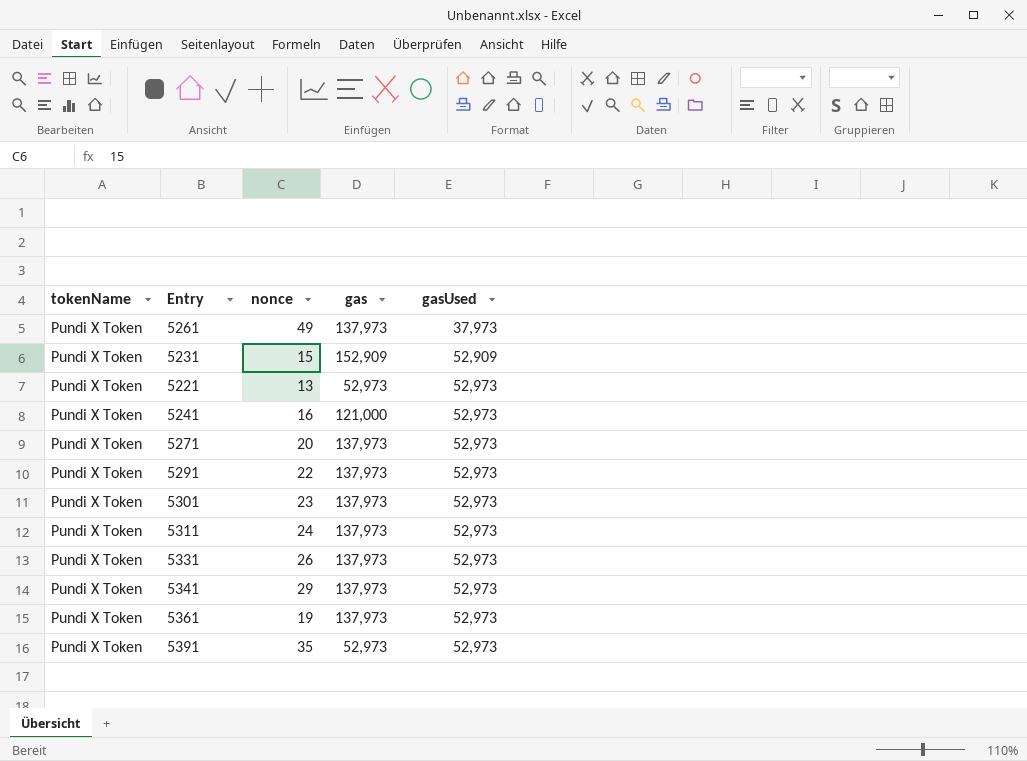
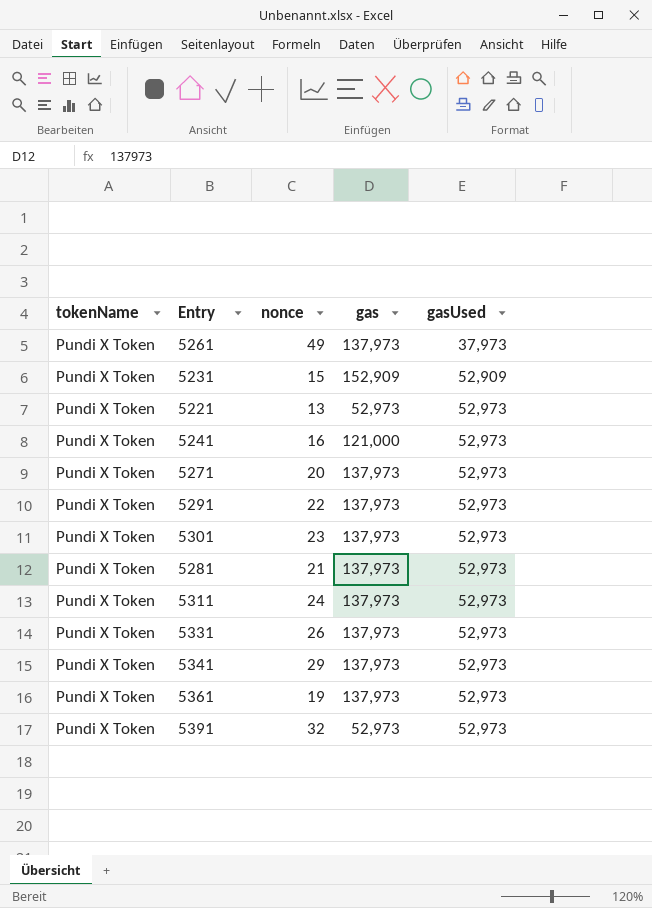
row 5281: none -> Pundi X Token | 21 | 137,973 | 52,973
5391 | nonce: 35 -> 32

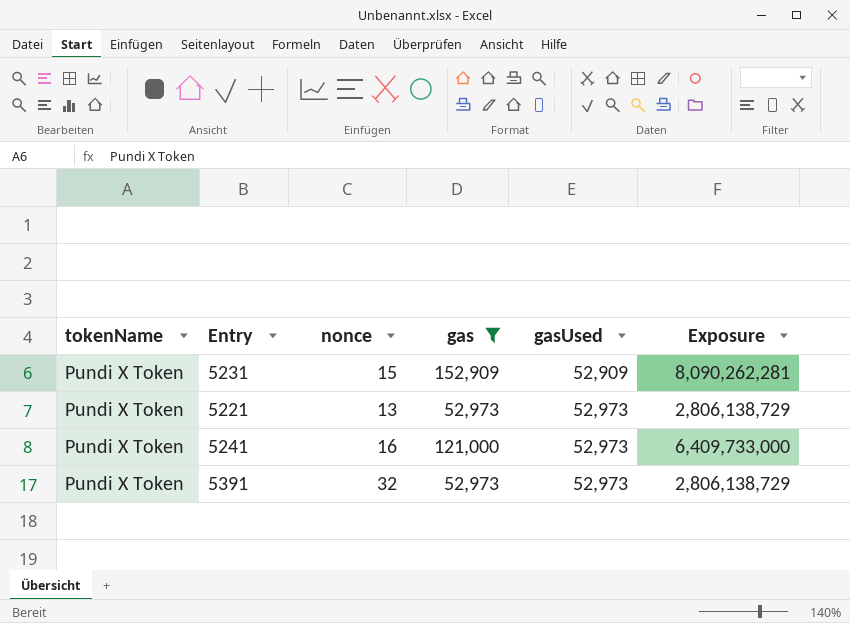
filter: none -> gas != 137,973
column Exposure | formula: none -> [gas] * [gasUsed]

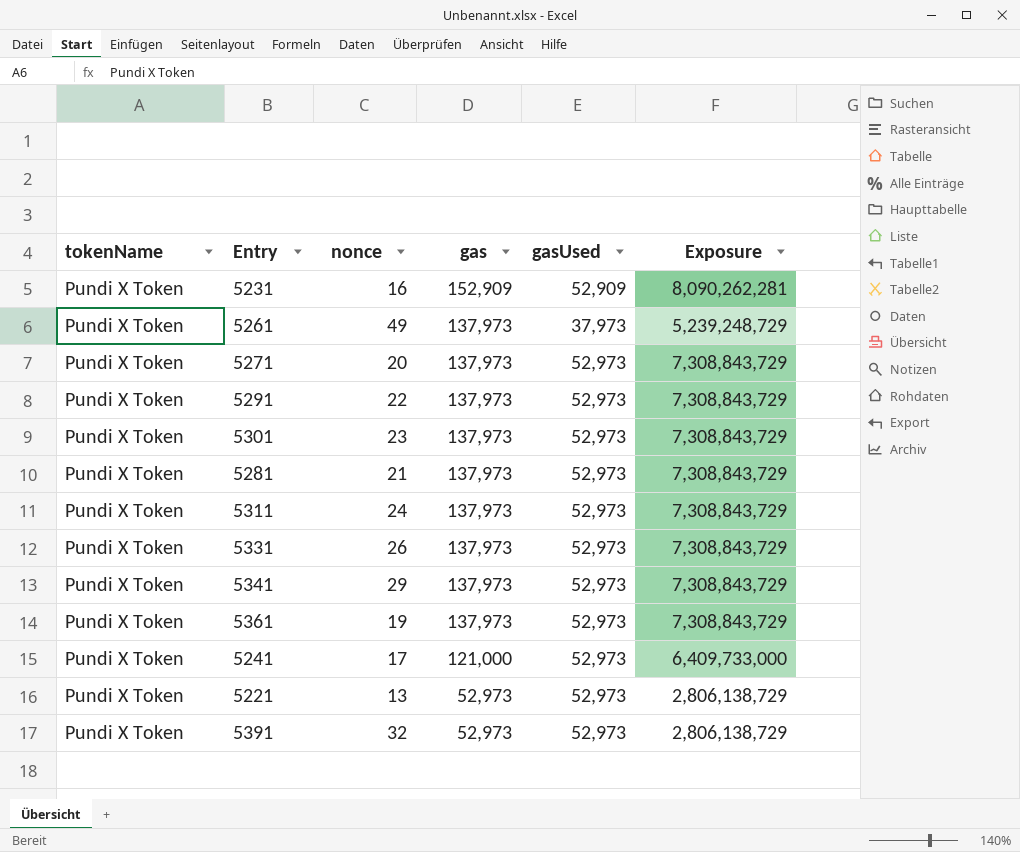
filter: gas != 137,973 -> none
row order: gasUsed ascending -> gas descending
5231 | nonce: 15 -> 16
5241 | nonce: 16 -> 17

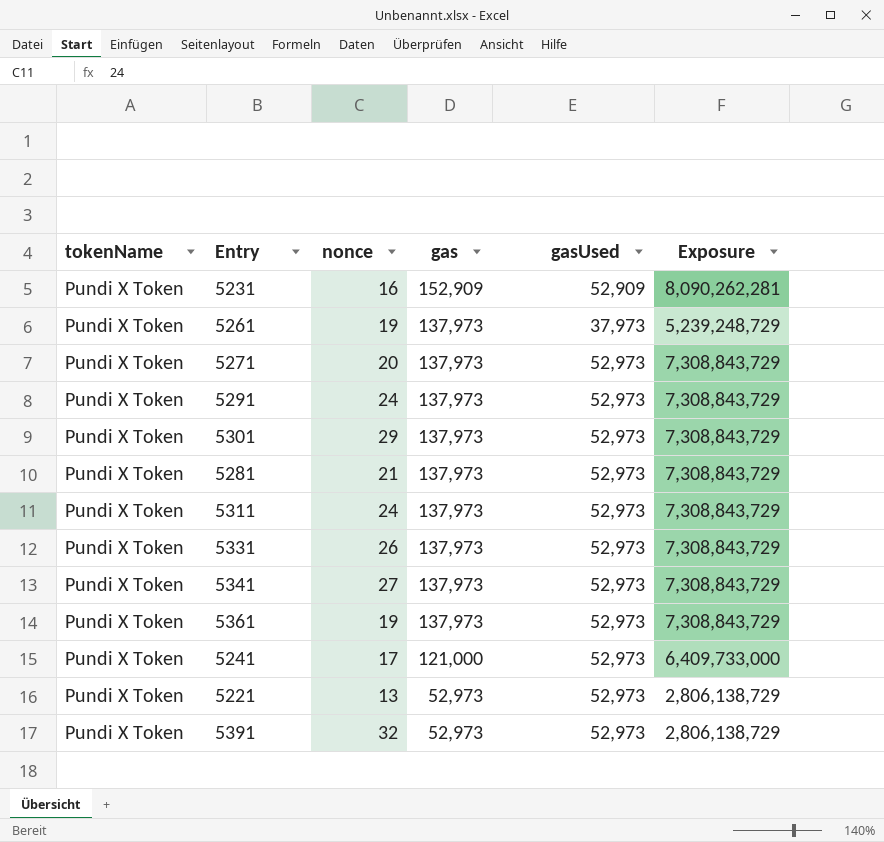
5261 | nonce: 49 -> 19
5291 | nonce: 22 -> 24
5301 | nonce: 23 -> 29
5341 | nonce: 29 -> 27

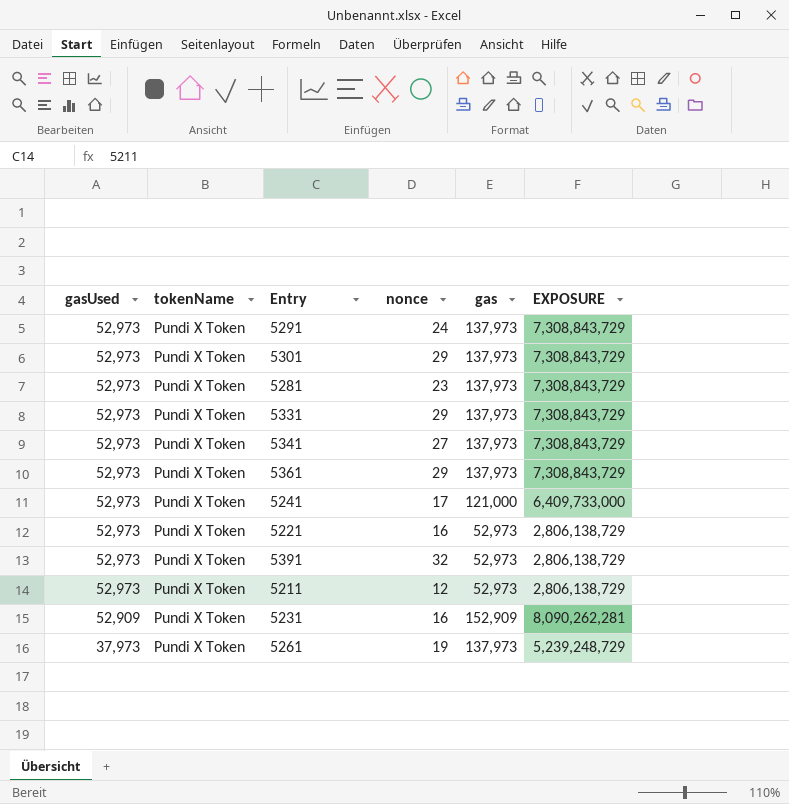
row order: gas descending -> gasUsed descending
column gasUsed | position: 5 -> 1
column name: Exposure -> EXPOSURE
row 5271: Pundi X Token | 20 | 137,973 | 52,973 | 7,308,843,729 -> none
row 5311: Pundi X Token | 24 | 137,973 | 52,973 | 7,308,843,729 -> none
5281 | nonce: 21 -> 23
5331 | nonce: 26 -> 29
5361 | nonce: 19 -> 29
5221 | nonce: 13 -> 16
row 5211: none -> 52,973 | Pundi X Token | 12 | 52,973 | 2,806,138,729

